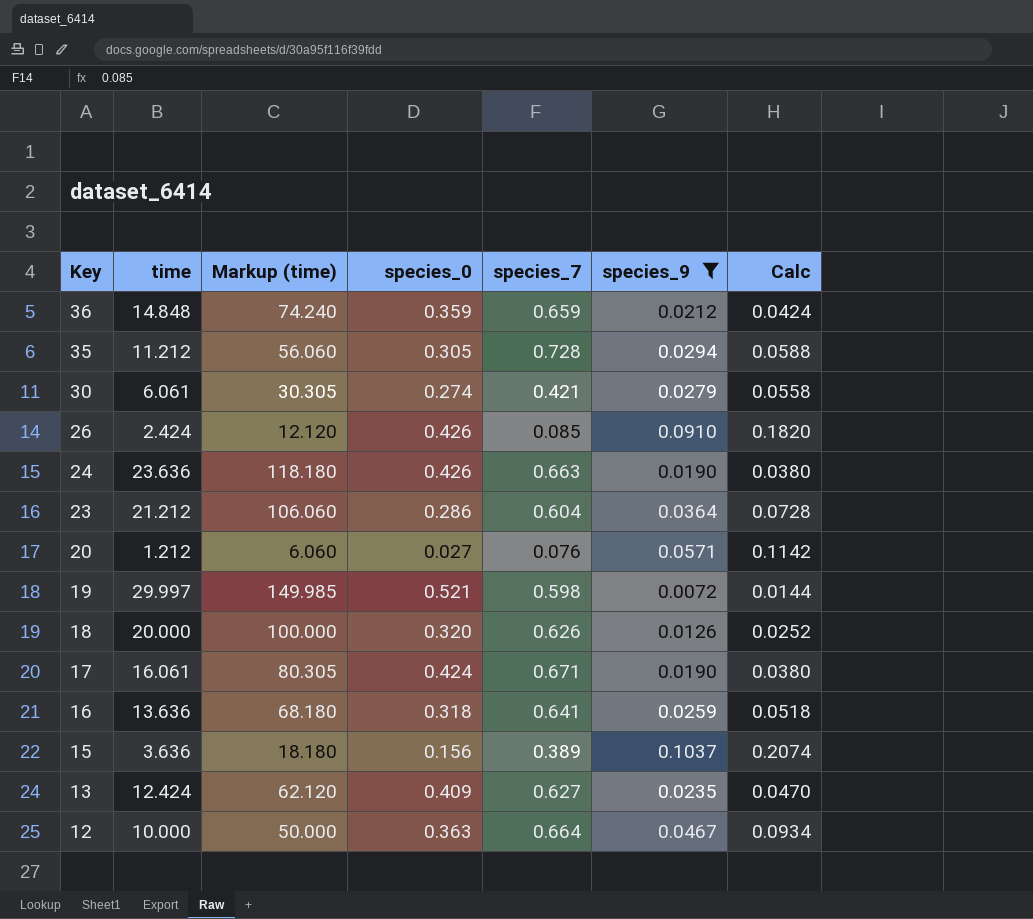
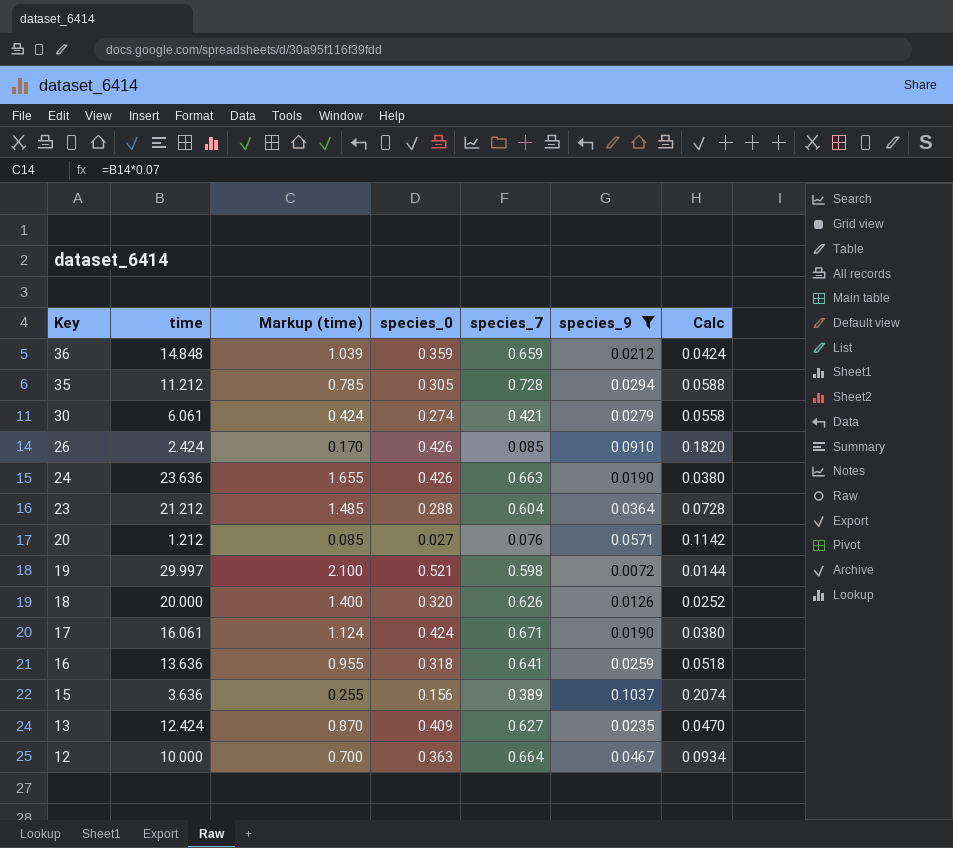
column Markup (time) | formula: [time] * 5 -> [time] * 0.07
23 | species_0: 0.286 -> 0.288

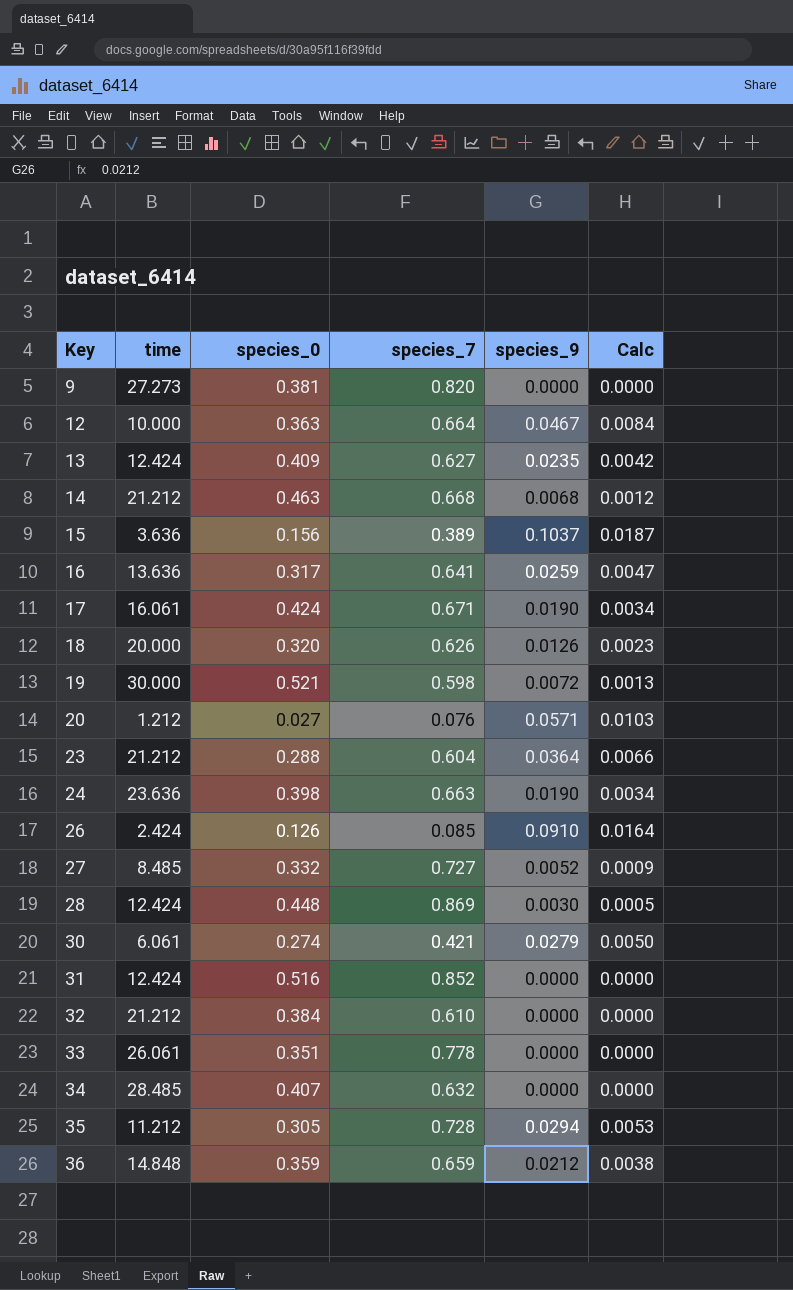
filter: species_9 >= 0.0072 -> none
row order: Key descending -> Key ascending
column Markup (time) | formula: [time] * 0.07 -> none
column Calc | formula: [species_9] * 2 -> [species_9] * 0.18
16 | species_0: 0.318 -> 0.317
19 | time: 29.997 -> 30.000
24 | species_0: 0.426 -> 0.398
26 | species_0: 0.426 -> 0.126

